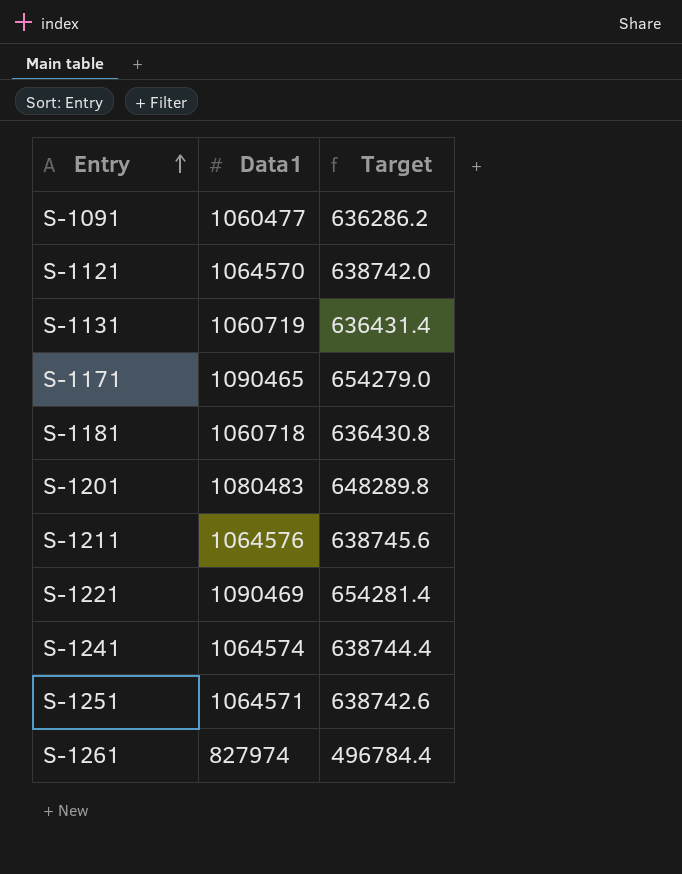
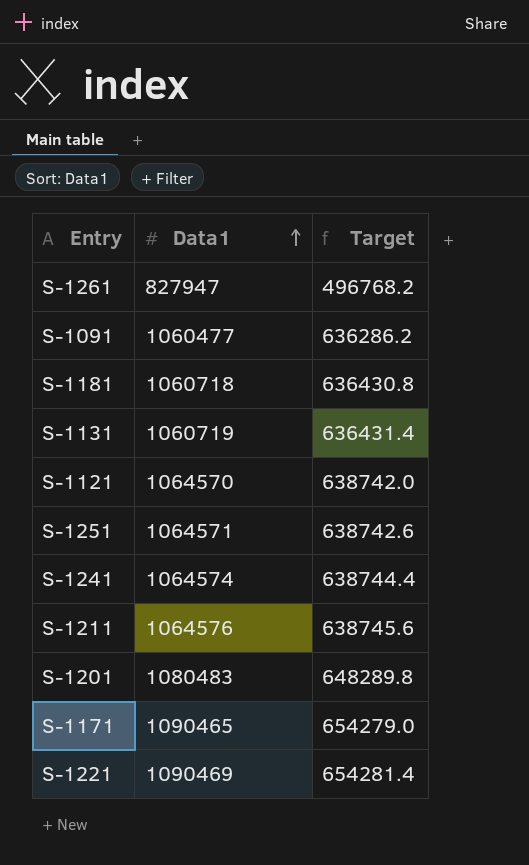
row order: Entry ascending -> Data1 ascending
S-1261 | Data1: 827974 -> 827947
S-1261 | Target: 496784.4 -> 496768.2

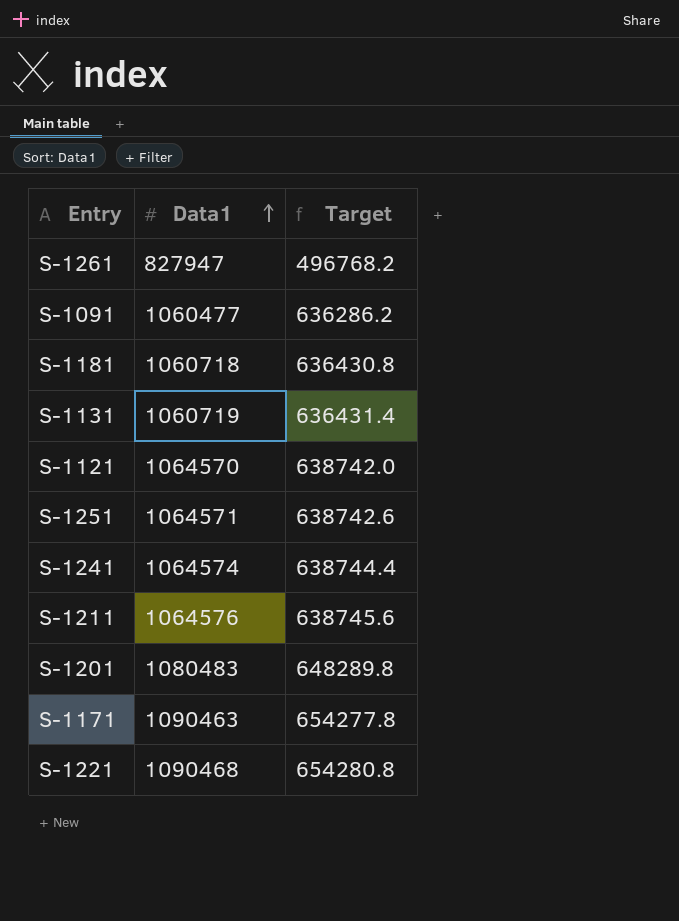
S-1171 | Data1: 1090465 -> 1090463
S-1171 | Target: 654279.0 -> 654277.8
S-1221 | Data1: 1090469 -> 1090468
S-1221 | Target: 654281.4 -> 654280.8

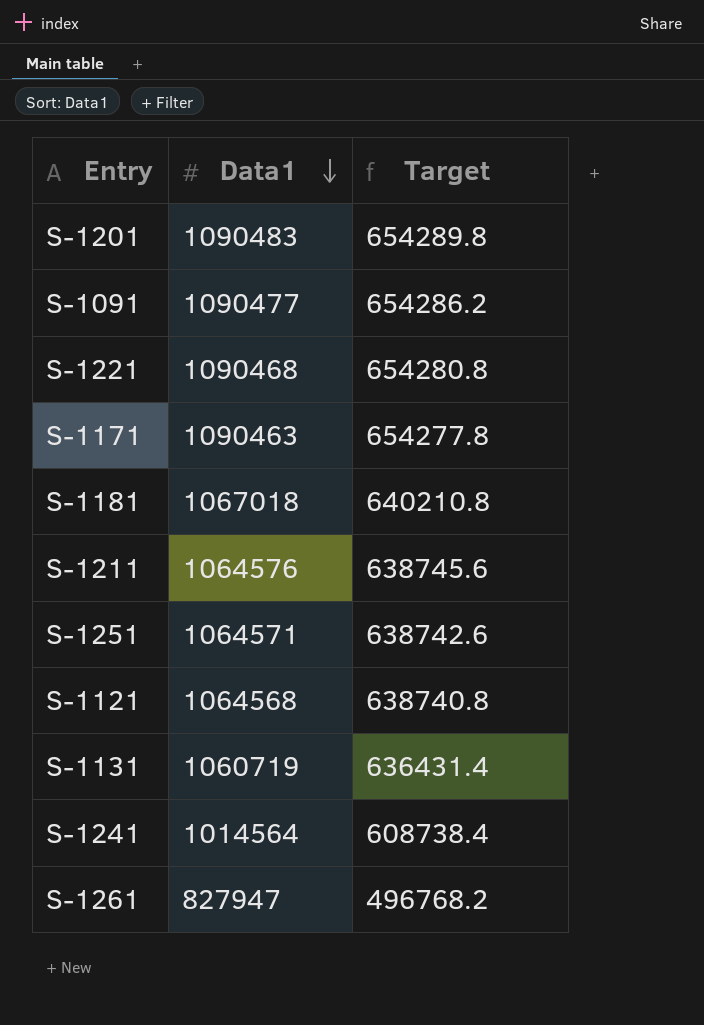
row order: Data1 ascending -> Data1 descending
S-1201 | Data1: 1080483 -> 1090483
S-1201 | Target: 648289.8 -> 654289.8
S-1091 | Data1: 1060477 -> 1090477
S-1091 | Target: 636286.2 -> 654286.2
S-1181 | Data1: 1060718 -> 1067018
S-1181 | Target: 636430.8 -> 640210.8
S-1121 | Data1: 1064570 -> 1064568
S-1121 | Target: 638742.0 -> 638740.8
S-1241 | Data1: 1064574 -> 1014564
S-1241 | Target: 638744.4 -> 608738.4

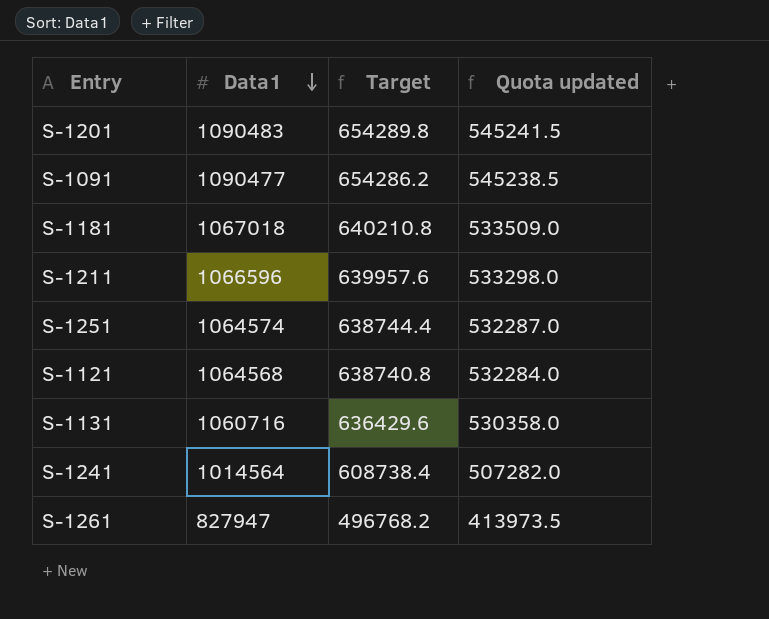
column Quota updated | formula: none -> [Data1] * 0.5
row S-1221: 1090468 | 654280.8 -> none
row S-1171: 1090463 | 654277.8 -> none
S-1211 | Data1: 1064576 -> 1066596
S-1211 | Target: 638745.6 -> 639957.6
S-1251 | Data1: 1064571 -> 1064574
S-1251 | Target: 638742.6 -> 638744.4
S-1131 | Data1: 1060719 -> 1060716
S-1131 | Target: 636431.4 -> 636429.6

